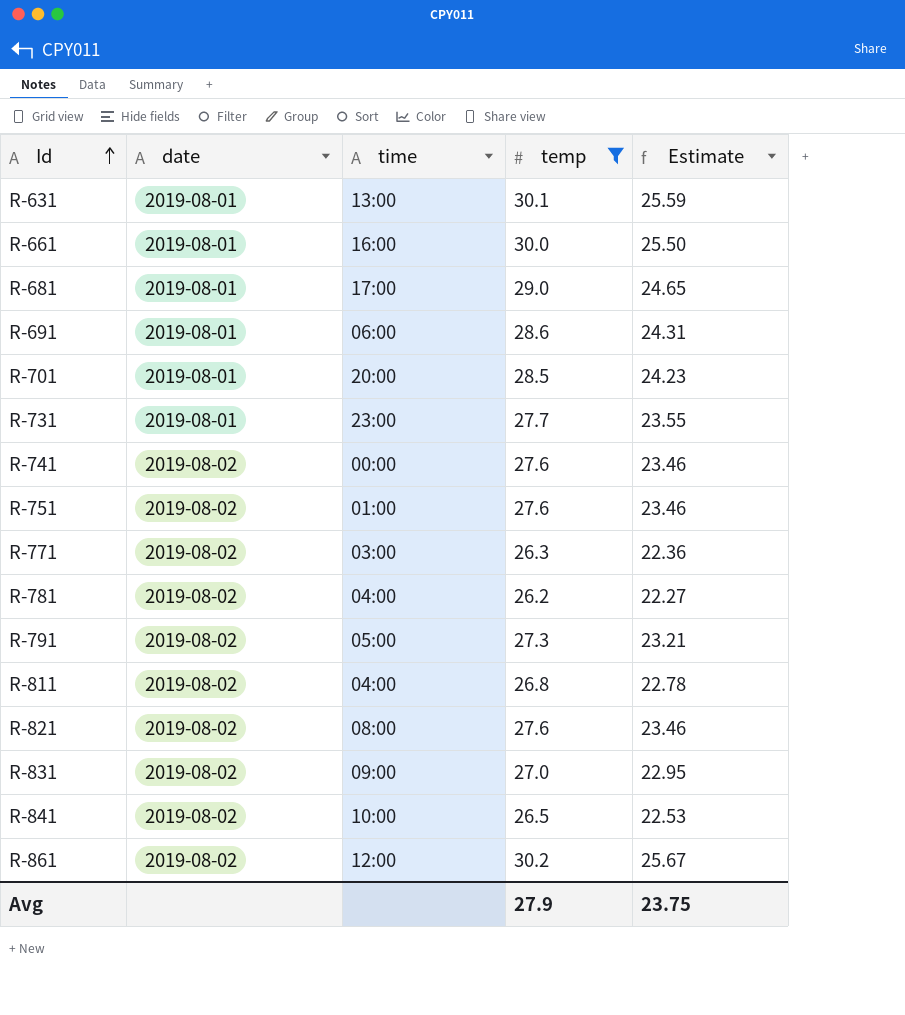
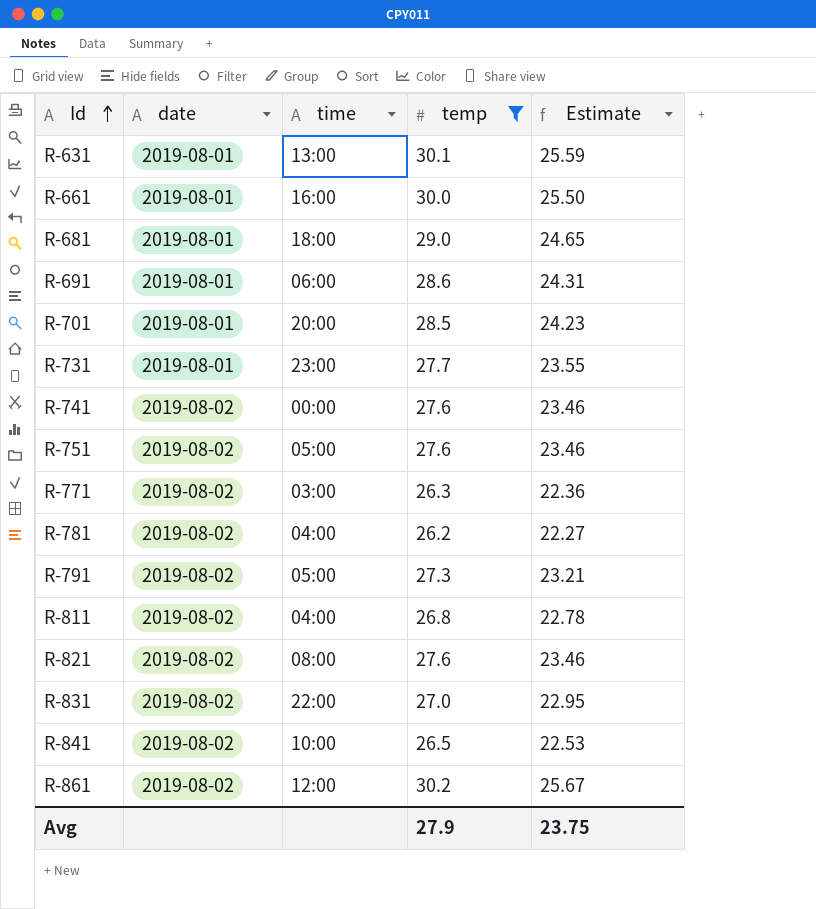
R-681 | time: 17:00 -> 18:00
R-751 | time: 01:00 -> 05:00
R-831 | time: 09:00 -> 22:00

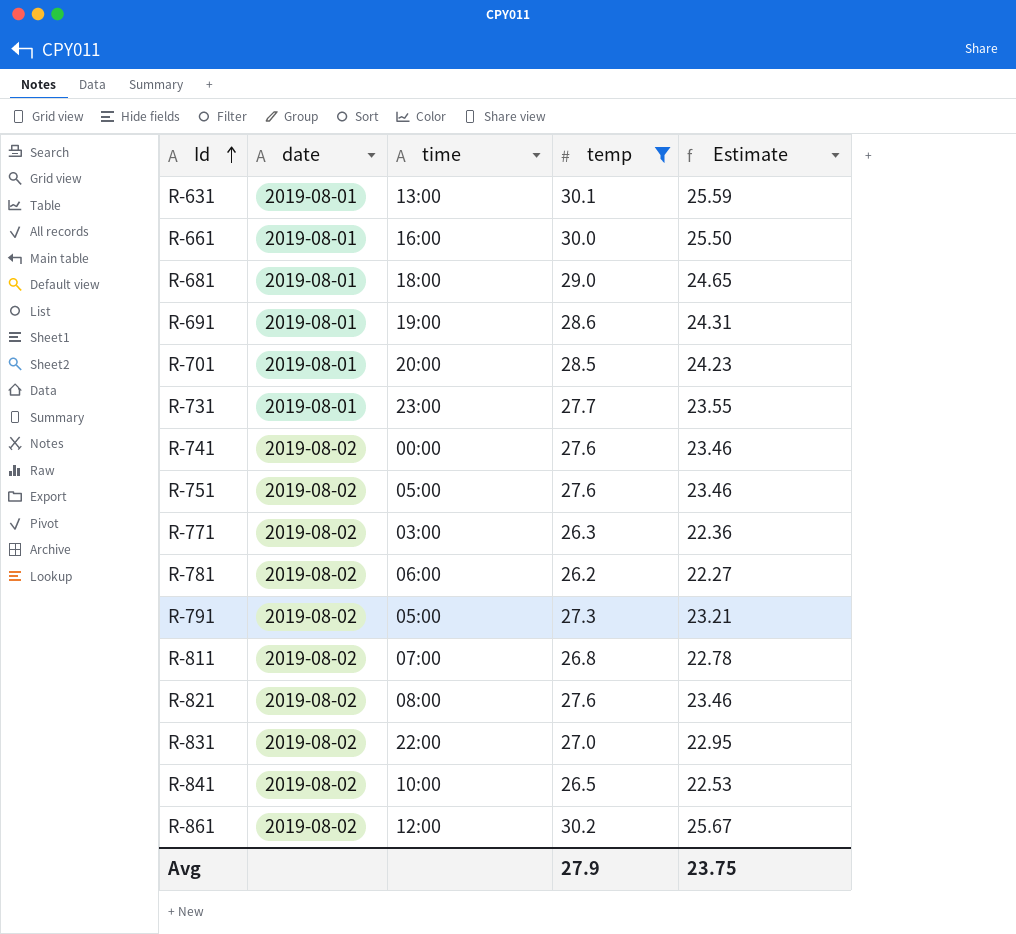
R-691 | time: 06:00 -> 19:00
R-781 | time: 04:00 -> 06:00
R-811 | time: 04:00 -> 07:00

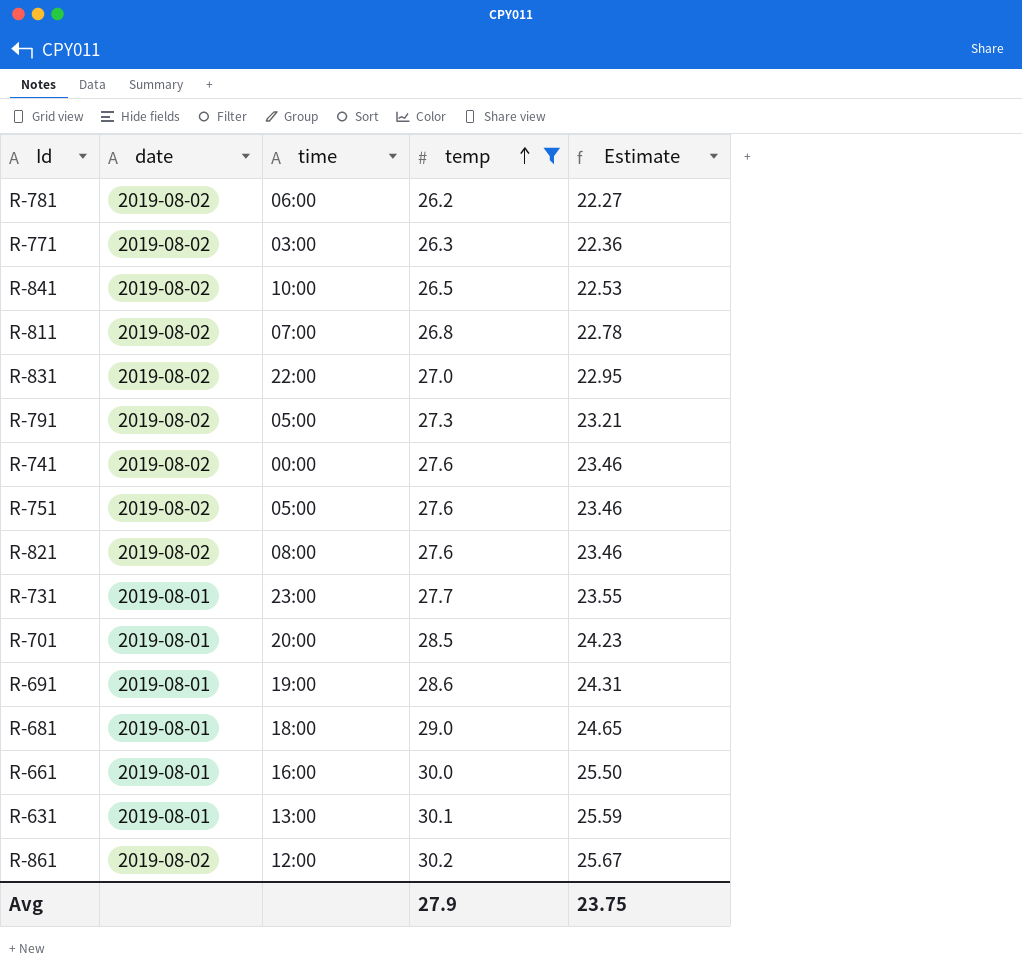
row order: Id ascending -> temp ascending

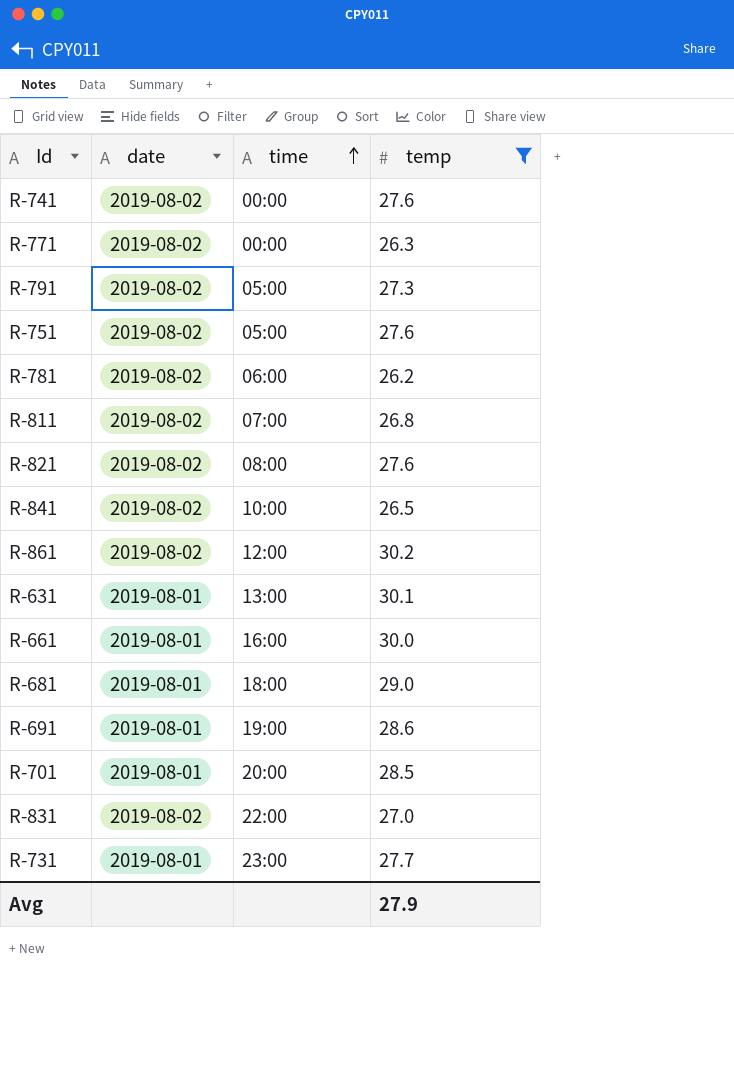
row order: temp ascending -> time ascending
column Estimate | formula: [temp] * 0.85 -> none
R-771 | time: 03:00 -> 00:00

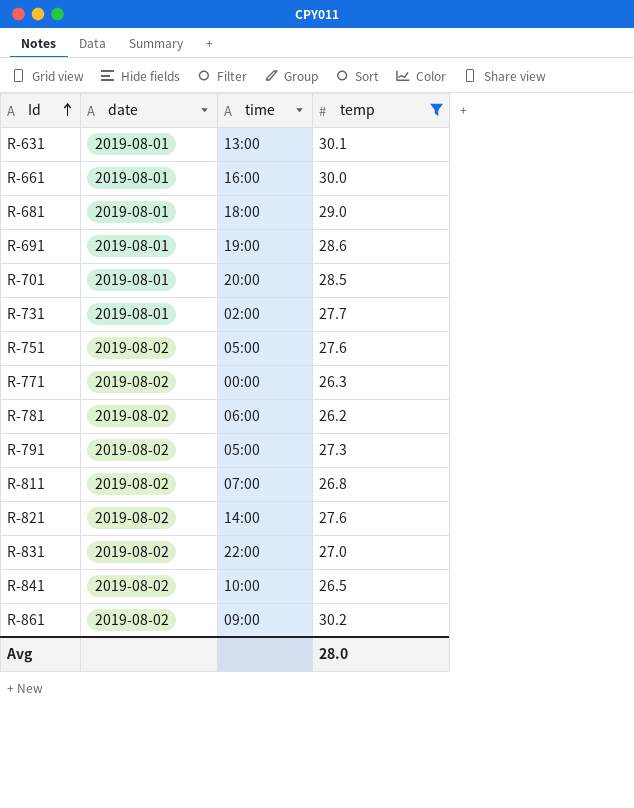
row order: time ascending -> Id ascending
row R-741: 2019-08-02 | 00:00 | 27.6 -> none
R-731 | time: 23:00 -> 02:00
R-821 | time: 08:00 -> 14:00
R-861 | time: 12:00 -> 09:00
Avg | temp: 27.9 -> 28.0

